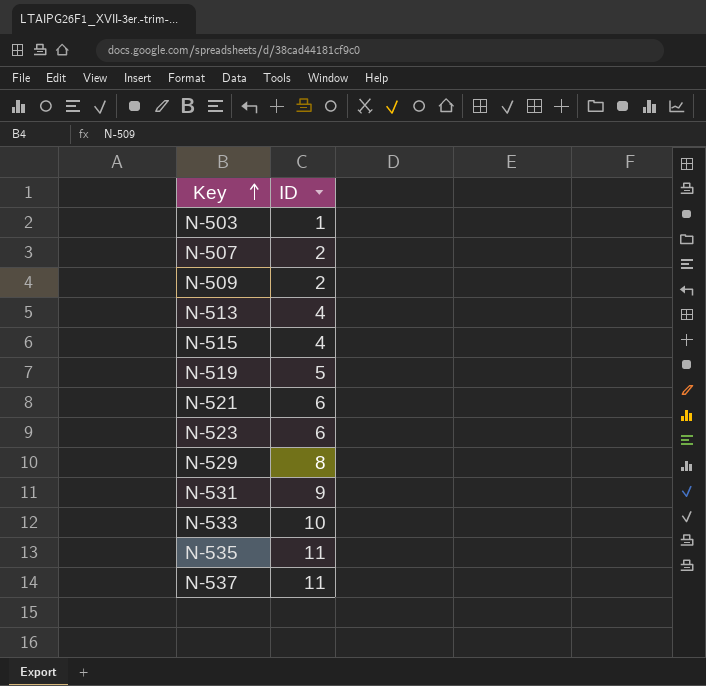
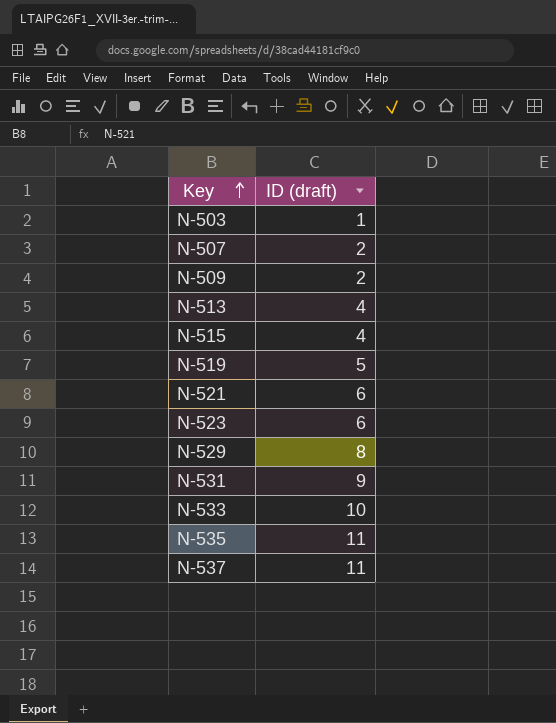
column name: ID -> ID (draft)

